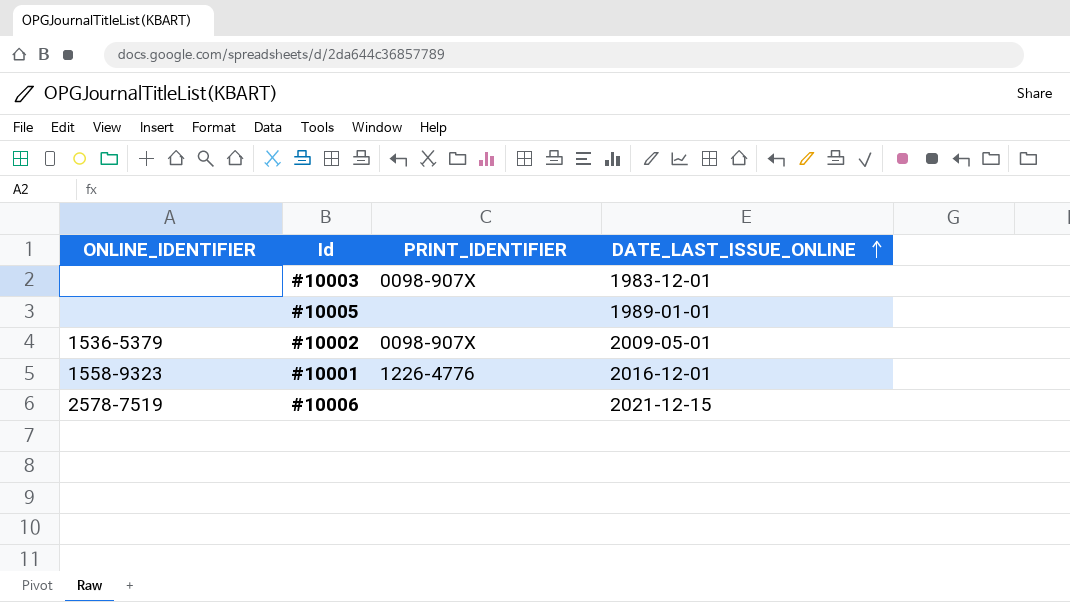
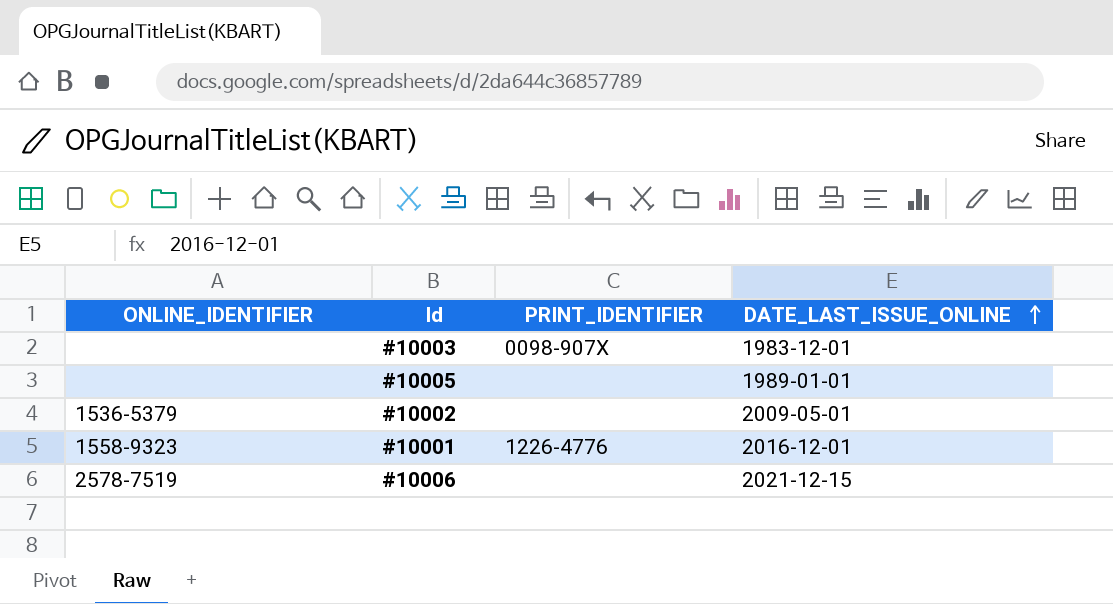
#10002 | PRINT_IDENTIFIER: 0098-907X -> none

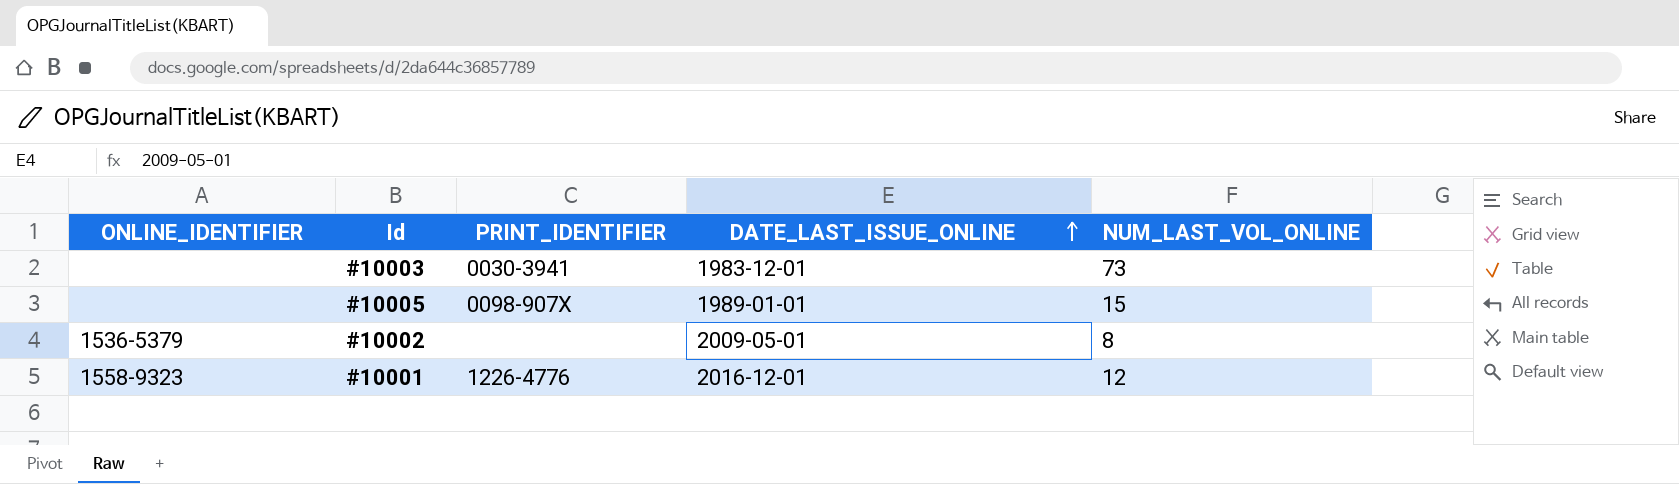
column NUM_LAST_VOL_ONLINE | position: none -> 5
row #10006: 2578-7519 | none | 2021-12-15 -> none
#10003 | PRINT_IDENTIFIER: 0098-907X -> 0030-3941
#10005 | PRINT_IDENTIFIER: none -> 0098-907X

